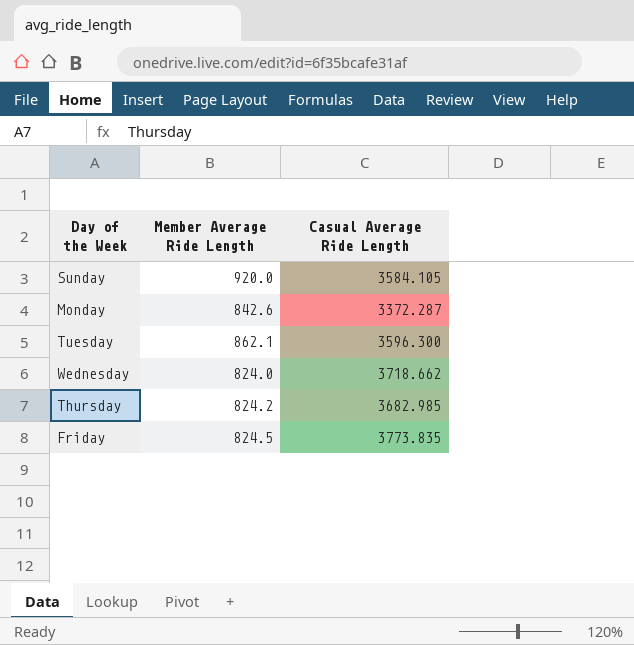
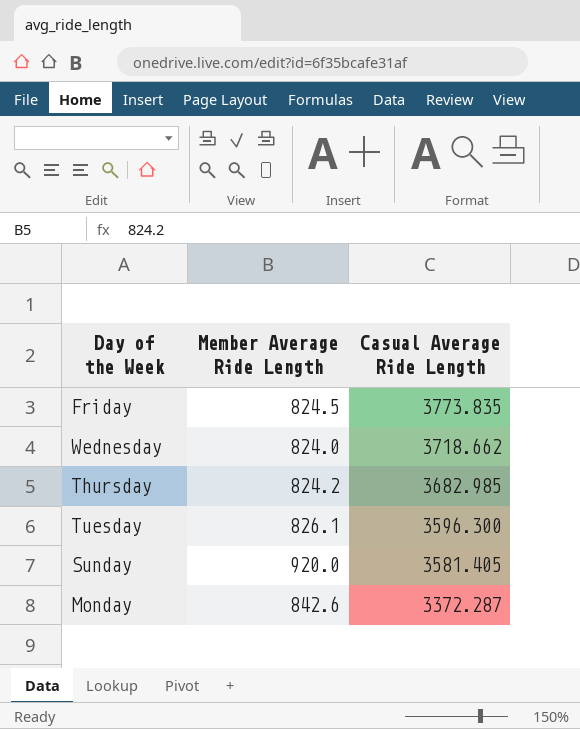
row order: none -> Casual Average Ride Length descending
Tuesday | Member Average Ride Length: 862.1 -> 826.1
Sunday | Casual Average Ride Length: 3584.105 -> 3581.405

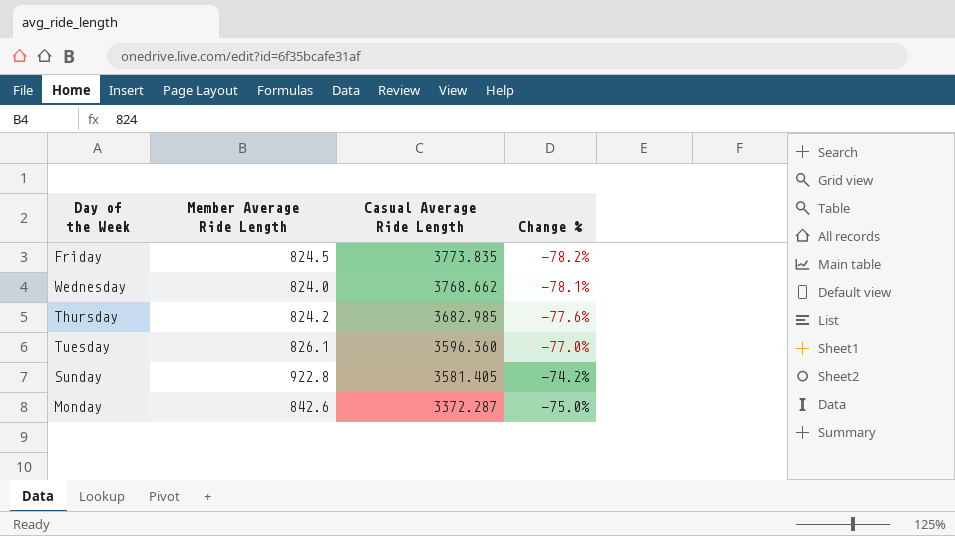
column Change % | formula: none -> ([Member Average Ride Length] - [Casual Average Ride Length]) / [Casual Average Ride Length]
Wednesday | Casual Average Ride Length: 3718.662 -> 3768.662
Tuesday | Casual Average Ride Length: 3596.300 -> 3596.360
Sunday | Member Average Ride Length: 920.0 -> 922.8

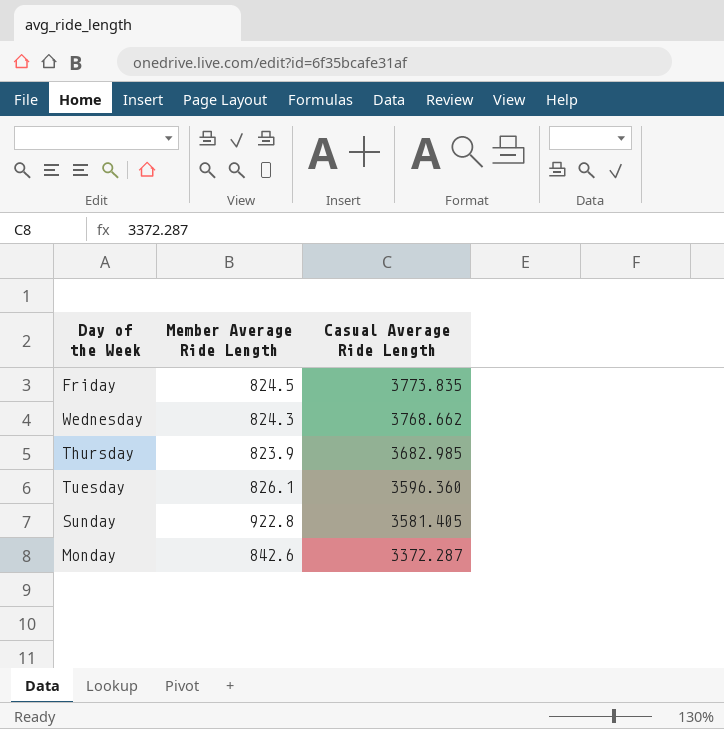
column Change % | formula: ([Member Average Ride Length] - [Casual Average Ride Length]) / [Casual Average Ride Length] -> none
Wednesday | Member Average Ride Length: 824.0 -> 824.3
Thursday | Member Average Ride Length: 824.2 -> 823.9

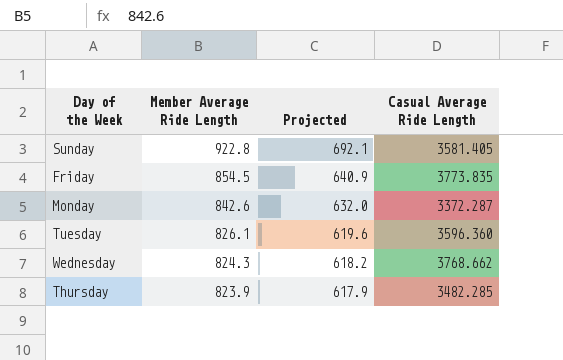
row order: Casual Average Ride Length descending -> Member Average Ride Length descending
column Projected | formula: none -> [Member Average Ride Length] * 0.75
Friday | Member Average Ride Length: 824.5 -> 854.5
Thursday | Casual Average Ride Length: 3682.985 -> 3482.285

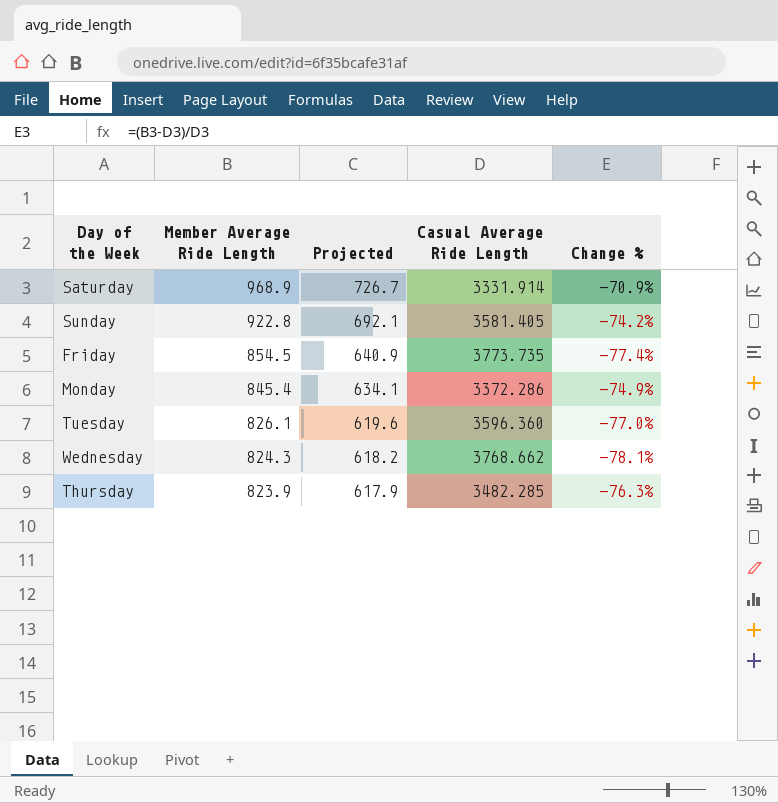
column Change % | formula: none -> ([Member Average Ride Length] - [Casual Average Ride Length]) / [Casual Average Ride Length]
row Saturday: none -> 968.9 | 726.7 | 3331.914 | -70.9%
Friday | Casual Average Ride Length: 3773.835 -> 3773.735
Monday | Member Average Ride Length: 842.6 -> 845.4
Monday | Projected: 632.0 -> 634.1
Monday | Casual Average Ride Length: 3372.287 -> 3372.286

